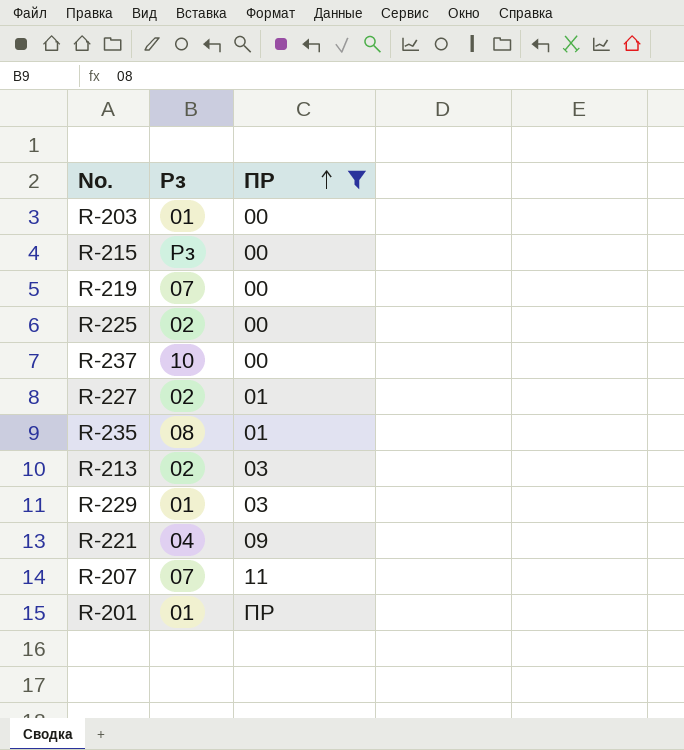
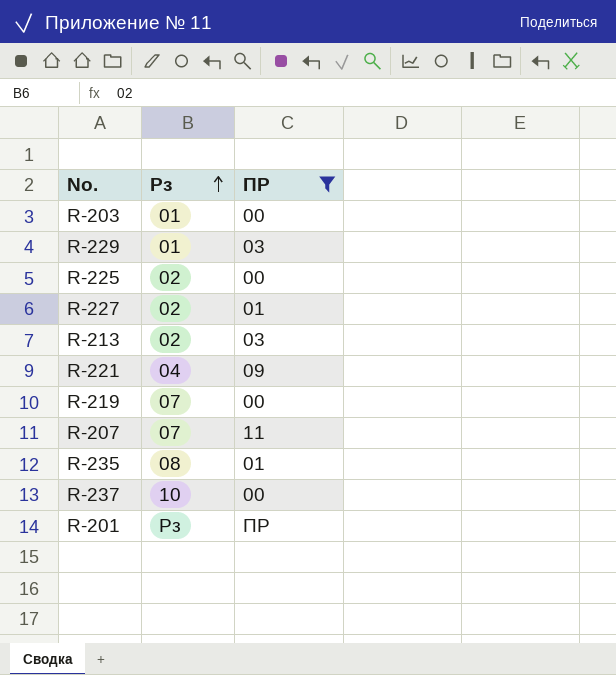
row order: ПР ascending -> Рз ascending
row R-215: Рз | 00 -> none
R-201 | Рз: 01 -> Рз

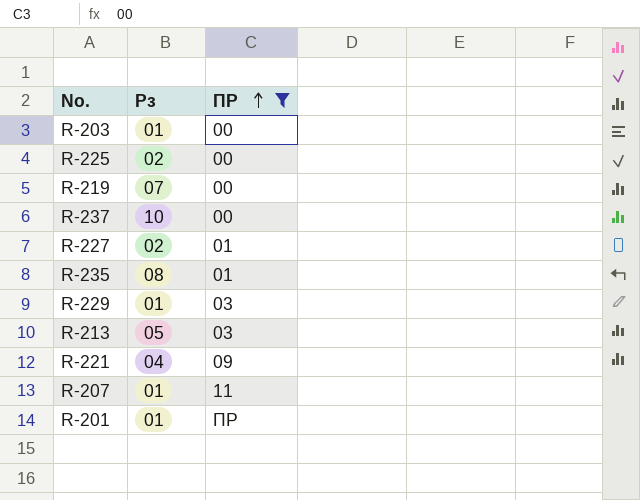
row order: Рз ascending -> ПР ascending
R-213 | Рз: 02 -> 05
R-207 | Рз: 07 -> 01
R-201 | Рз: Рз -> 01

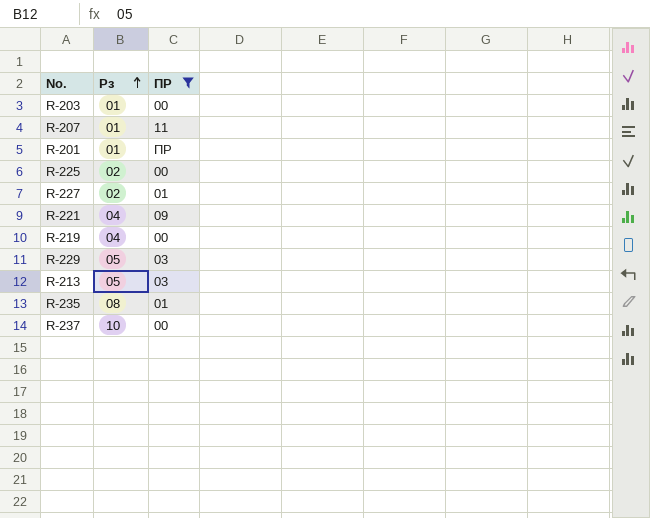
row order: ПР ascending -> Рз ascending
R-219 | Рз: 07 -> 04
R-229 | Рз: 01 -> 05

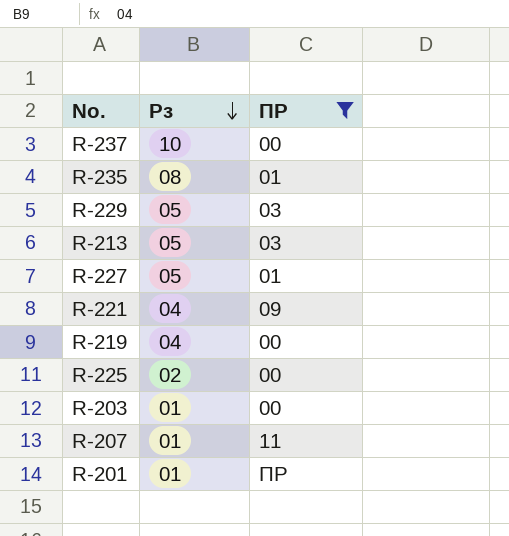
row order: Рз ascending -> Рз descending
R-227 | Рз: 02 -> 05

